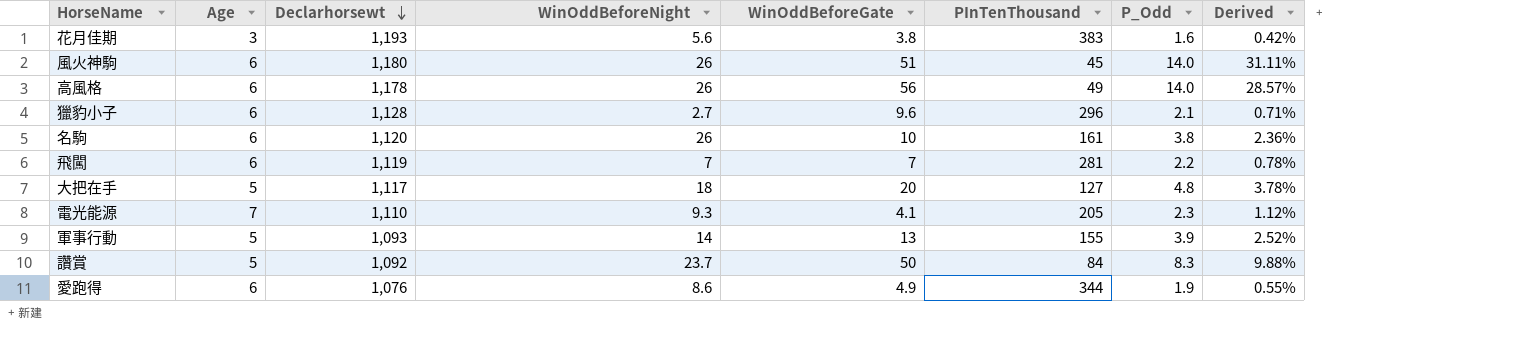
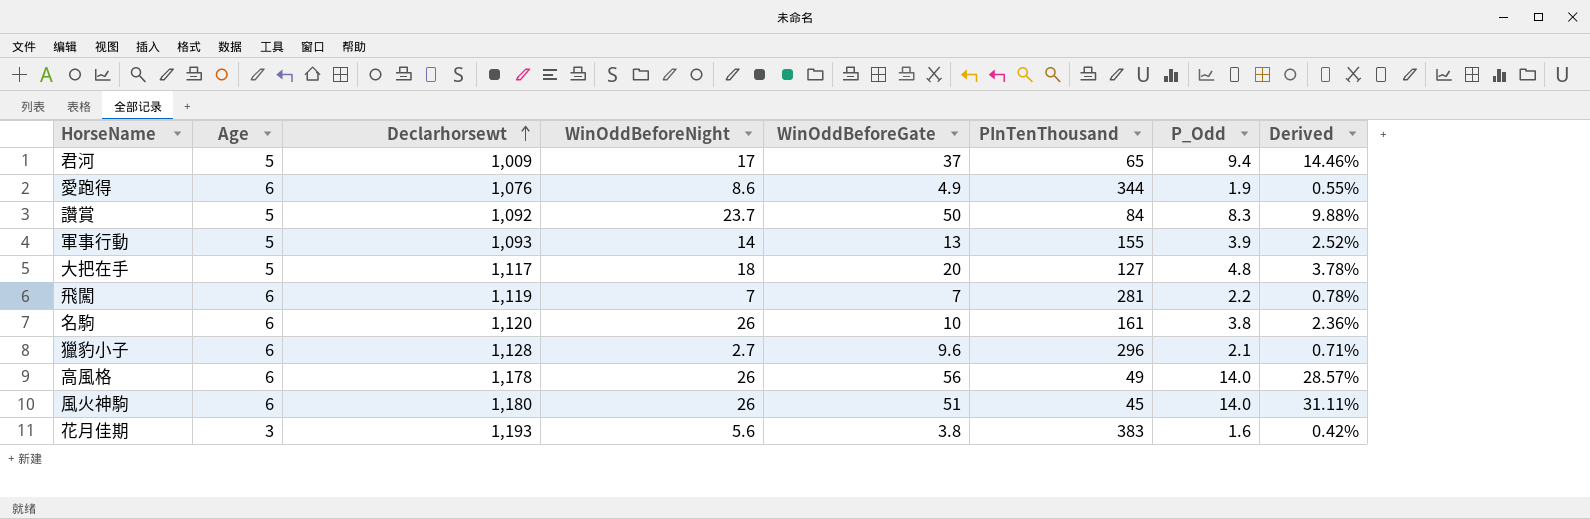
row order: Declarhorsewt descending -> Declarhorsewt ascending
row 電光能源: 7 | 1,110 | 9.3 | 4.1 | 205 | 2.3 | 1.12% -> none
row 君河: none -> 5 | 1,009 | 17 | 37 | 65 | 9.4 | 14.46%

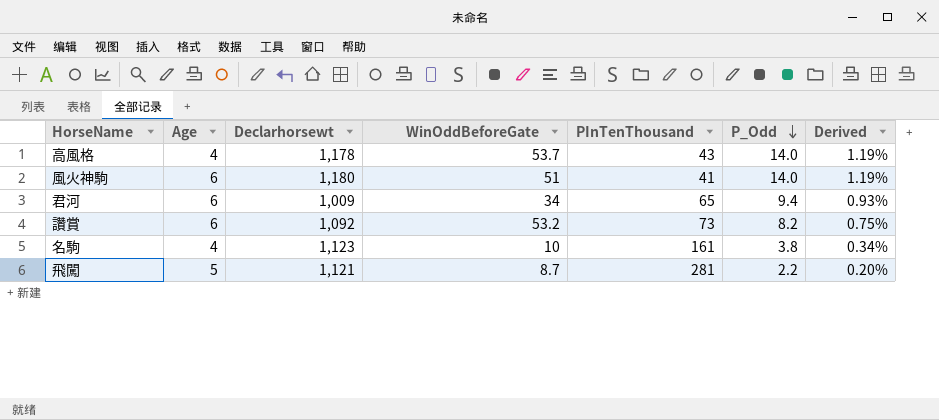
row order: Declarhorsewt ascending -> P_Odd descending
column WinOddBeforeNight | position: 4 -> none
column Derived | formula: [P_Odd] / [PInTenThousand] -> [P_Odd] / [Declarhorsewt]
row 愛跑得: 6 | 1,076 | 8.6 | 4.9 | 344 | 1.9 | 0.55% -> none
row 軍事行動: 5 | 1,093 | 14 | 13 | 155 | 3.9 | 2.52% -> none
row 大把在手: 5 | 1,117 | 18 | 20 | 127 | 4.8 | 3.78% -> none
row 獵豹小子: 6 | 1,128 | 2.7 | 9.6 | 296 | 2.1 | 0.71% -> none
row 花月佳期: 3 | 1,193 | 5.6 | 3.8 | 383 | 1.6 | 0.42% -> none
高風格 | Age: 6 -> 4
高風格 | WinOddBeforeGate: 56 -> 53.7
高風格 | PInTenThousand: 49 -> 43
風火神駒 | PInTenThousand: 45 -> 41
君河 | Age: 5 -> 6
君河 | WinOddBeforeGate: 37 -> 34
讚賞 | Age: 5 -> 6
讚賞 | WinOddBeforeGate: 50 -> 53.2
讚賞 | PInTenThousand: 84 -> 73
讚賞 | P_Odd: 8.3 -> 8.2
名駒 | Age: 6 -> 4
名駒 | Declarhorsewt: 1,120 -> 1,123
飛闖 | Age: 6 -> 5
飛闖 | Declarhorsewt: 1,119 -> 1,121
飛闖 | WinOddBeforeGate: 7 -> 8.7

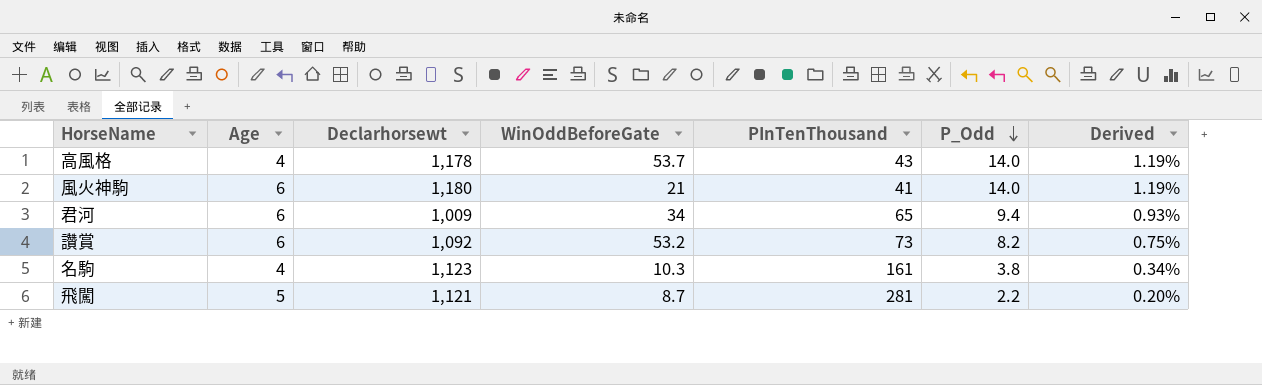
風火神駒 | WinOddBeforeGate: 51 -> 21
名駒 | WinOddBeforeGate: 10 -> 10.3

